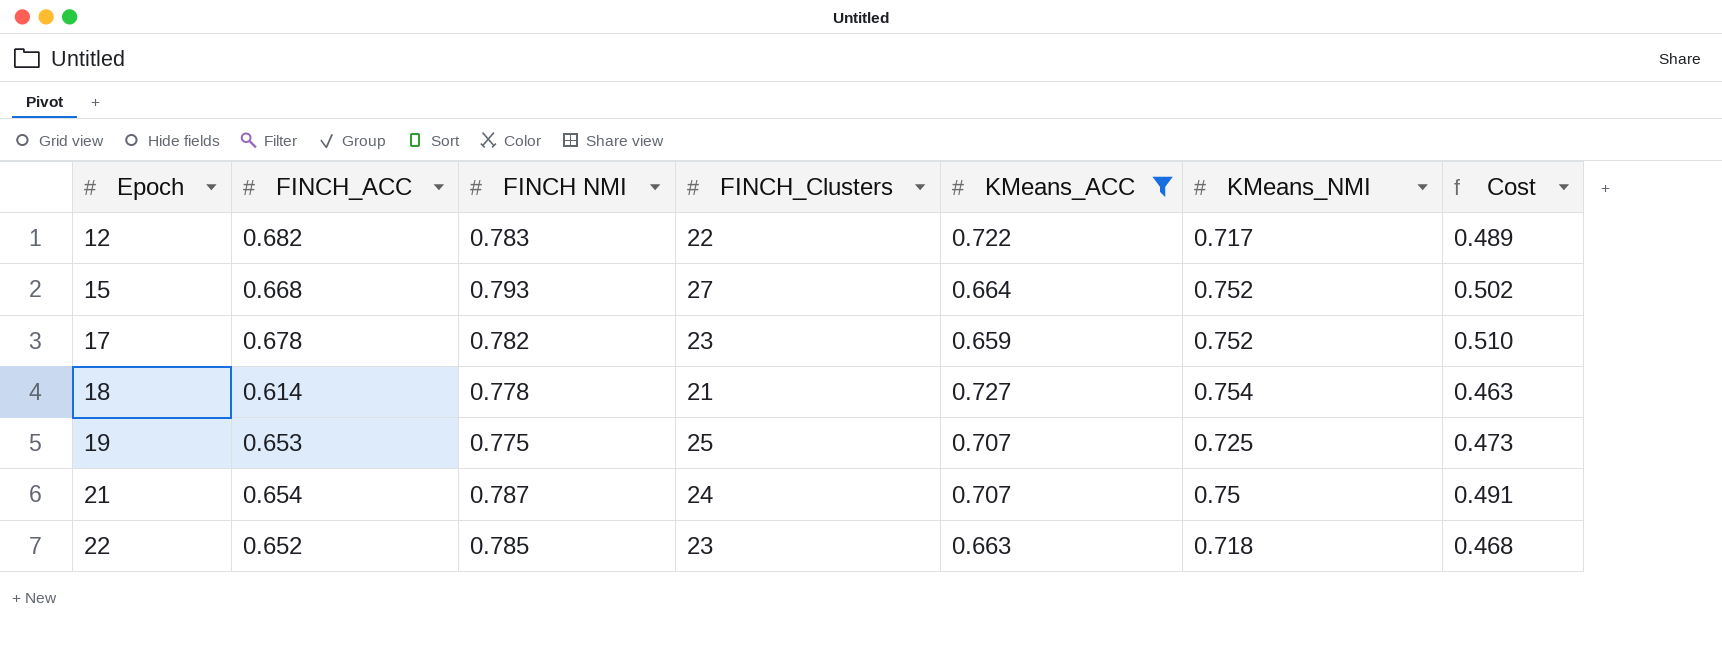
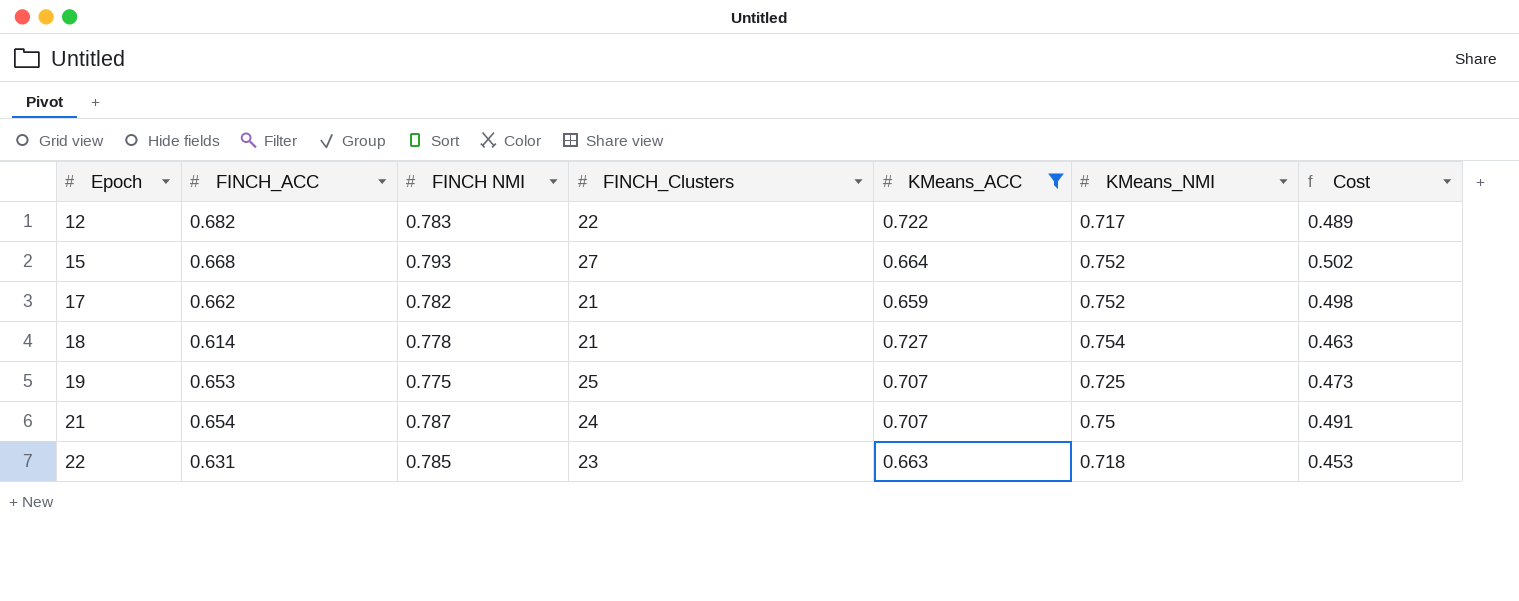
17 | FINCH_ACC: 0.678 -> 0.662
17 | FINCH_Clusters: 23 -> 21
17 | Cost: 0.510 -> 0.498
22 | FINCH_ACC: 0.652 -> 0.631
22 | Cost: 0.468 -> 0.453

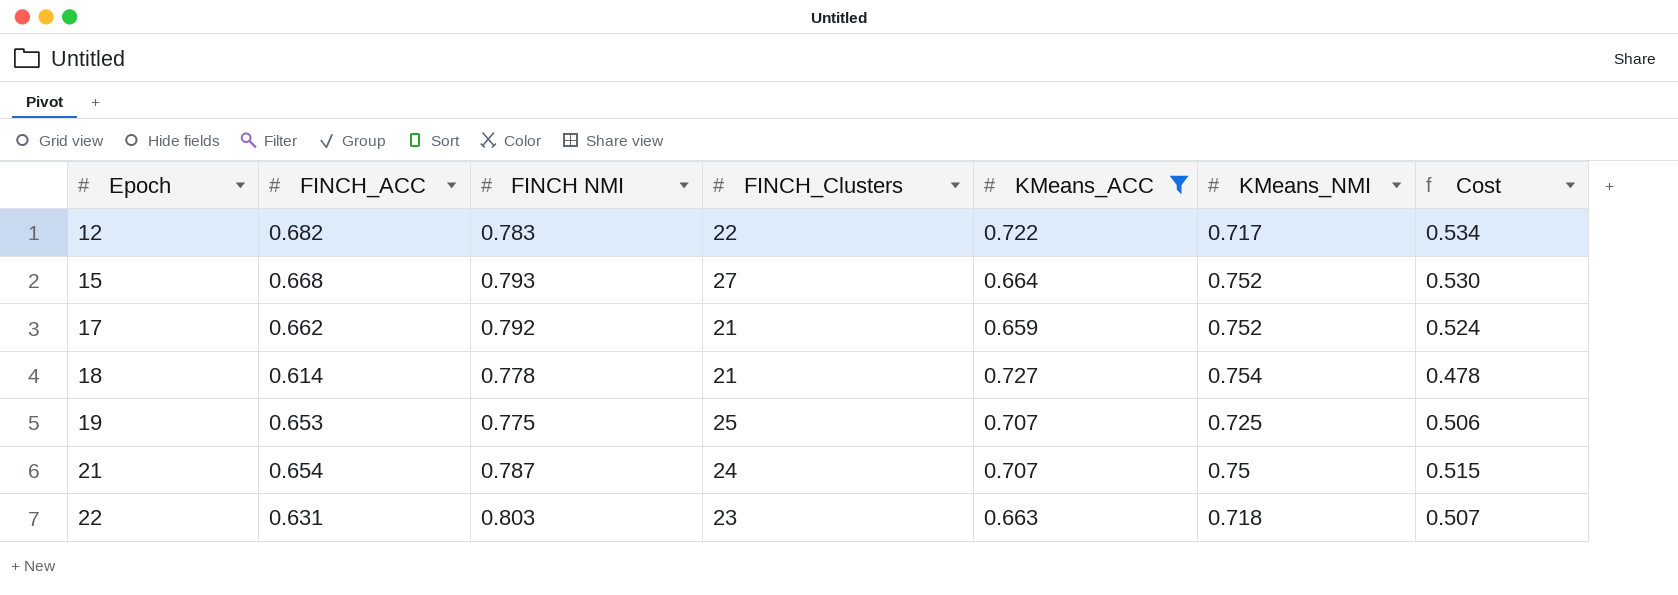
column Cost | formula: [FINCH_ACC] * [KMeans_NMI] -> [FINCH_ACC] * [FINCH NMI]
17 | FINCH NMI: 0.782 -> 0.792
22 | FINCH NMI: 0.785 -> 0.803

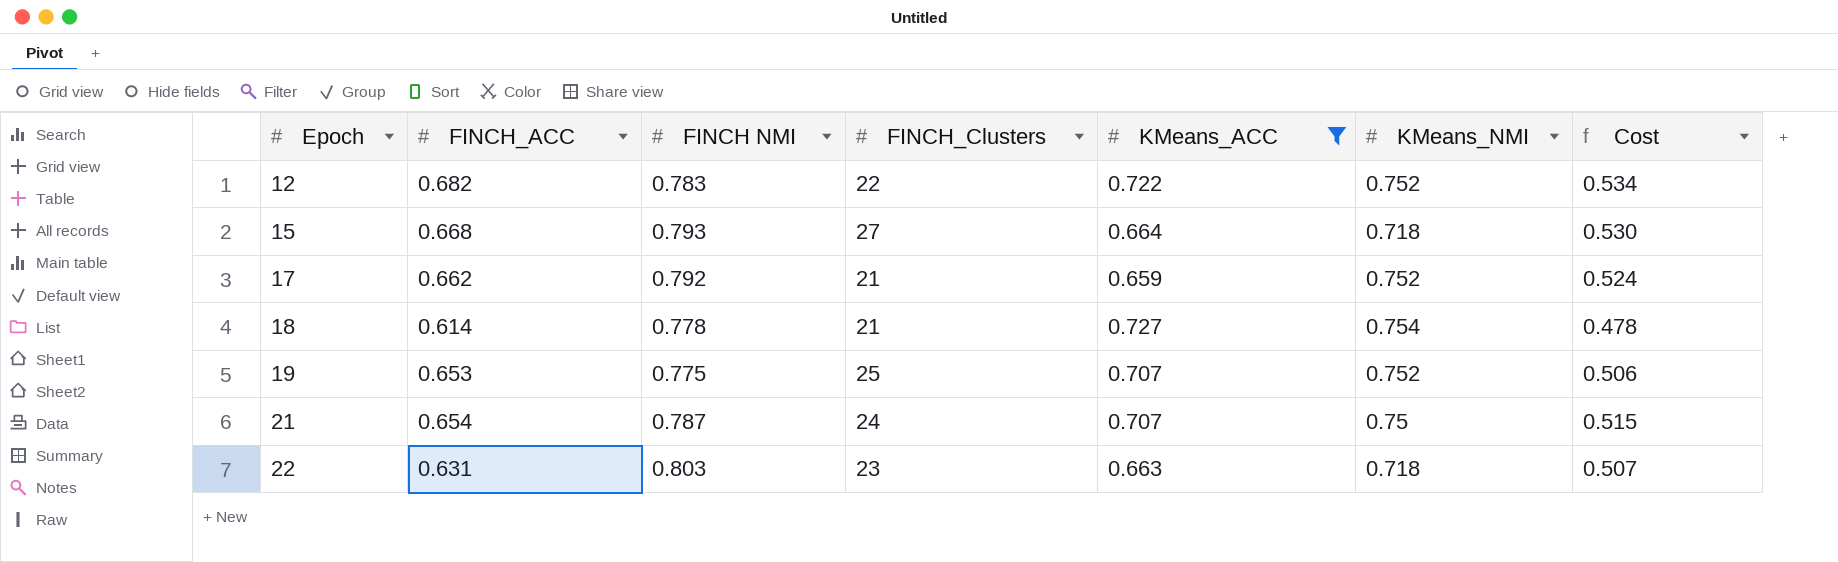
12 | KMeans_NMI: 0.717 -> 0.752
15 | KMeans_NMI: 0.752 -> 0.718
19 | KMeans_NMI: 0.725 -> 0.752

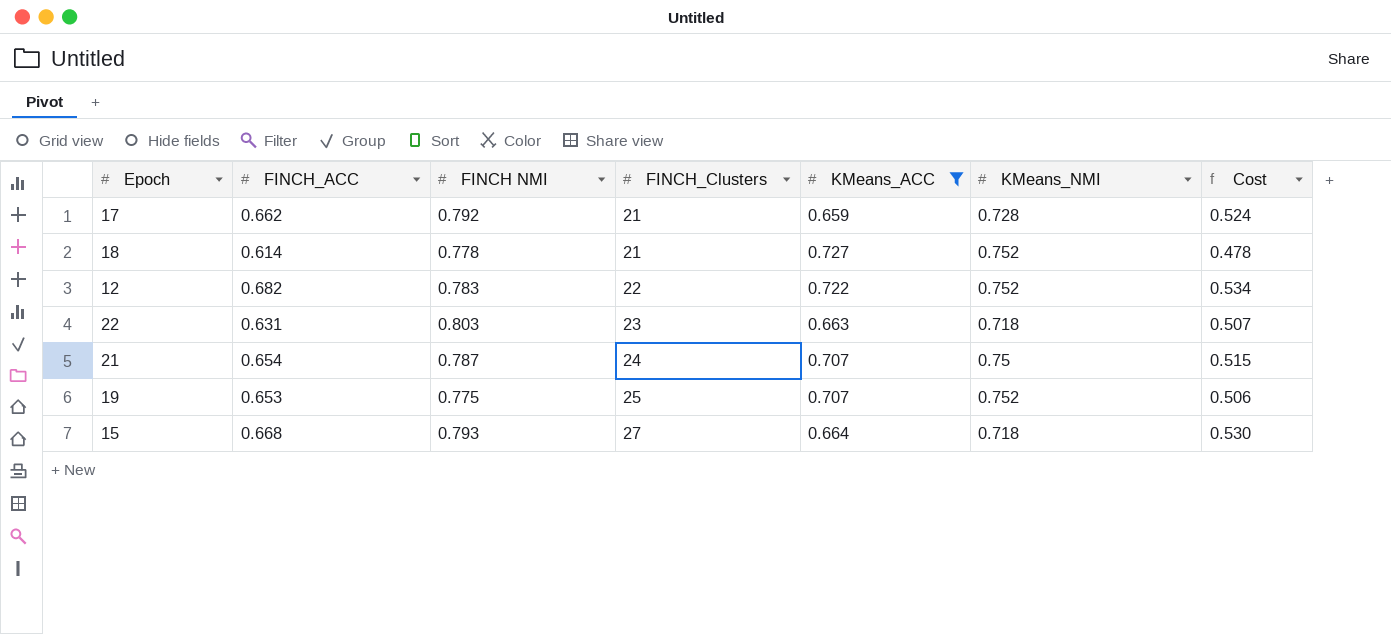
row order: Epoch ascending -> FINCH_Clusters ascending
17 | KMeans_NMI: 0.752 -> 0.728
18 | KMeans_NMI: 0.754 -> 0.752

